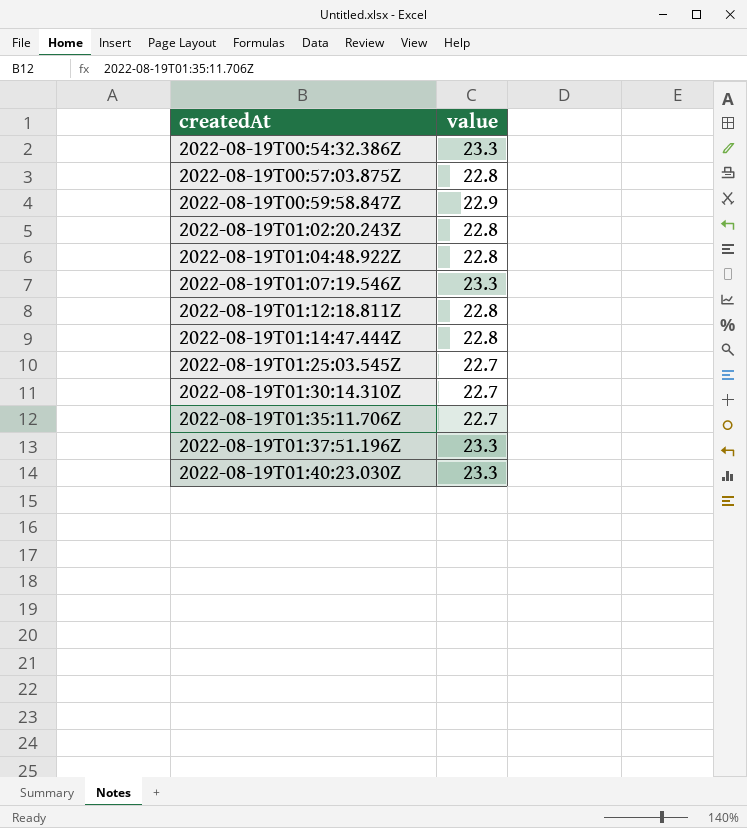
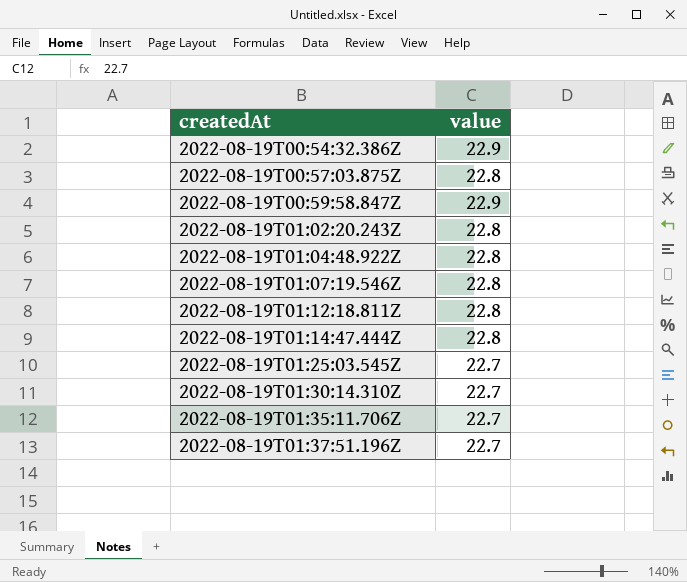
row 2022-08-19T01:40:23.030Z: 23.3 -> none
2022-08-19T00:54:32.386Z | value: 23.3 -> 22.9
2022-08-19T01:07:19.546Z | value: 23.3 -> 22.8
2022-08-19T01:37:51.196Z | value: 23.3 -> 22.7

